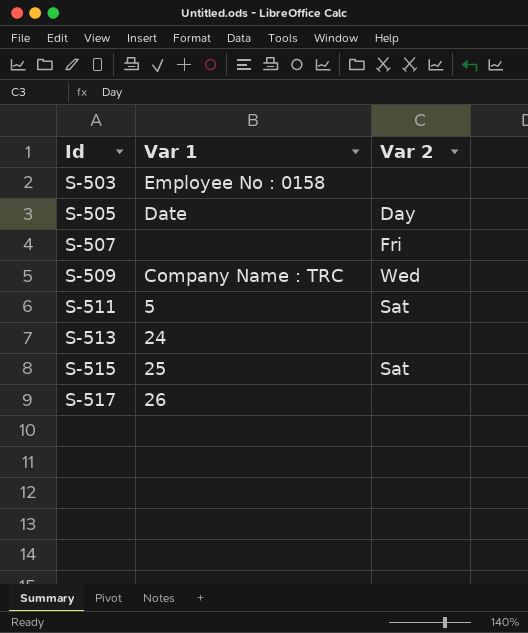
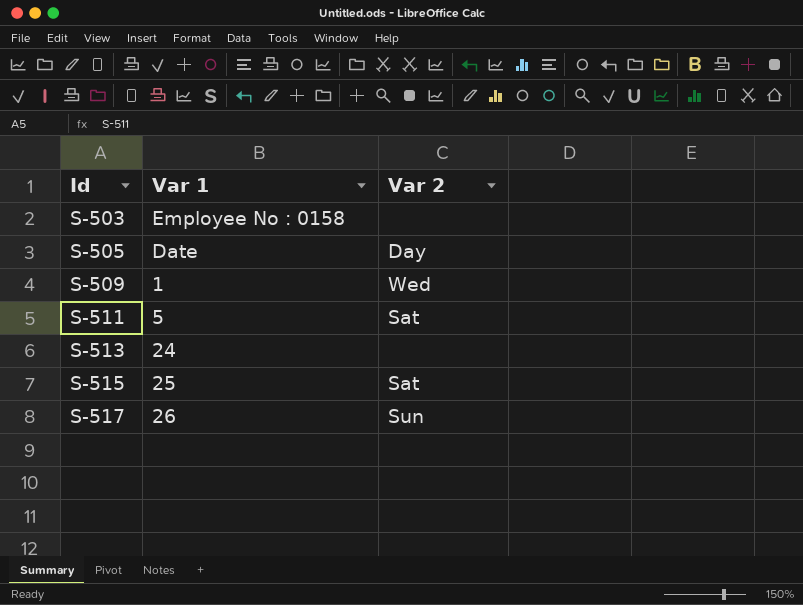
row S-507: none | Fri -> none
S-509 | Var 1: Company Name : TRC -> 1
S-517 | Var 2: none -> Sun

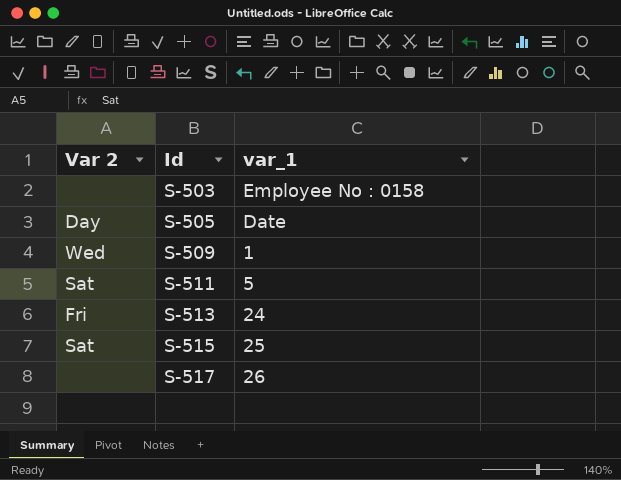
column Var 2 | position: 3 -> 1
column name: Var 1 -> var_1
S-513 | Var 2: none -> Fri
S-517 | Var 2: Sun -> none

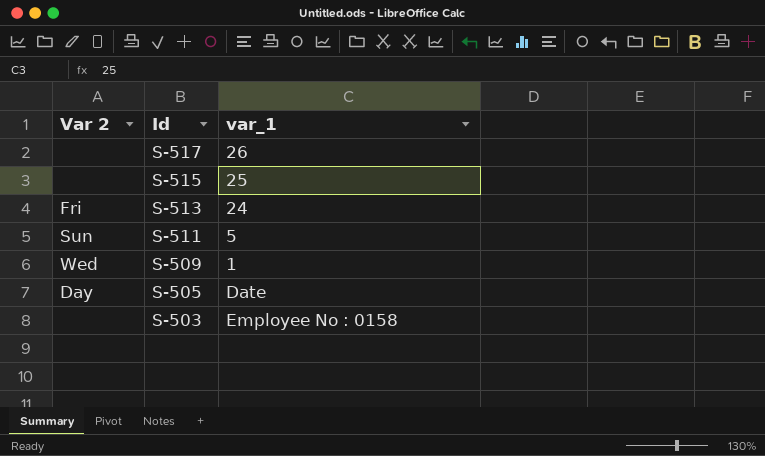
row order: Id ascending -> Id descending
S-515 | Var 2: Sat -> none
S-511 | Var 2: Sat -> Sun

